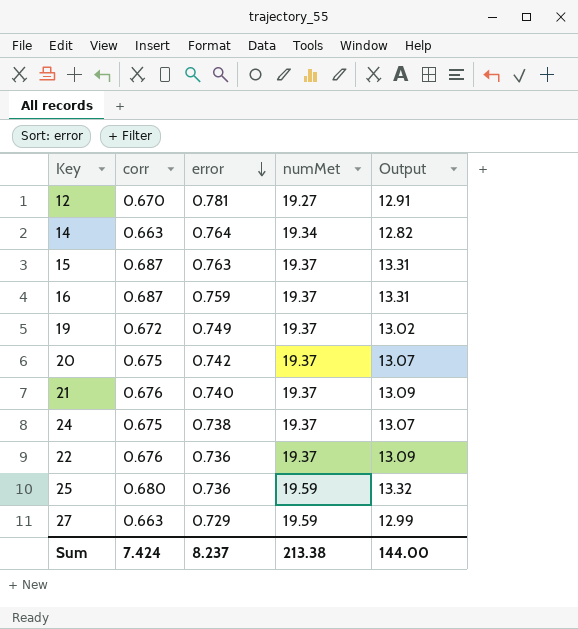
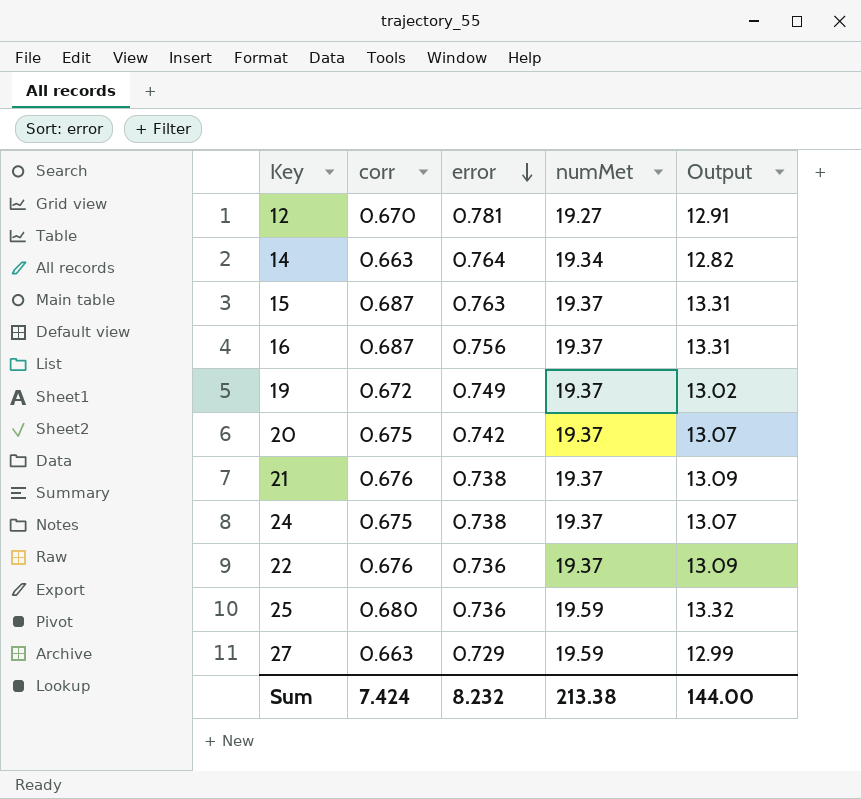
16 | error: 0.759 -> 0.756
21 | error: 0.740 -> 0.738
Sum | error: 8.237 -> 8.232

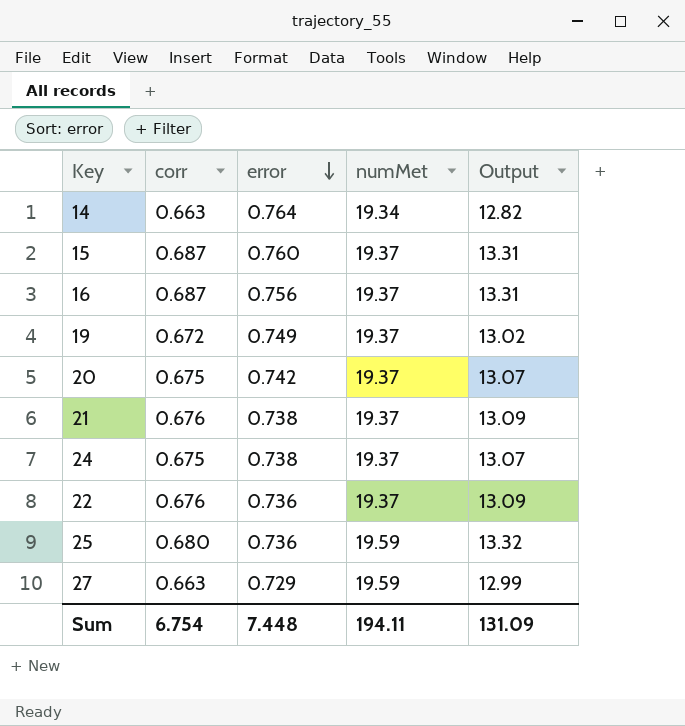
row 12: 0.670 | 0.781 | 19.27 | 12.91 -> none
15 | error: 0.763 -> 0.760
Sum | corr: 7.424 -> 6.754
Sum | error: 8.232 -> 7.448
Sum | numMet: 213.38 -> 194.11
Sum | Output: 144.00 -> 131.09

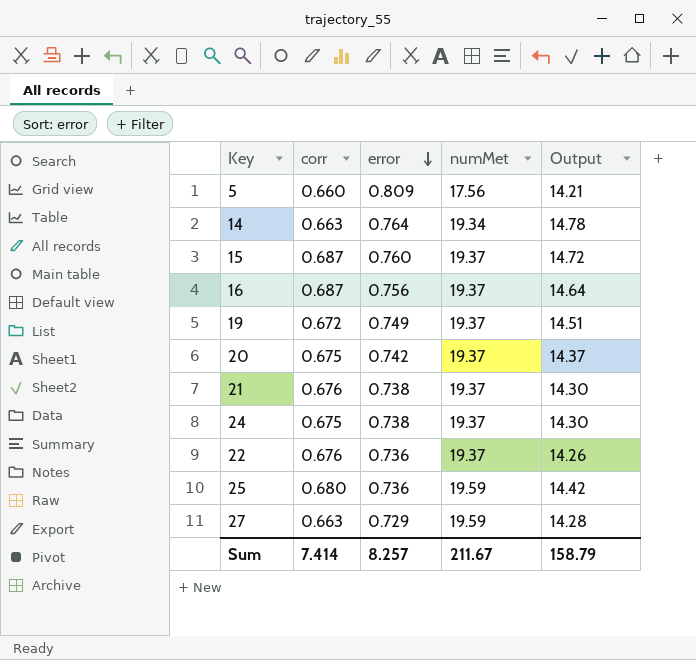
column Output | formula: [corr] * [numMet] -> [error] * [numMet]
row 5: none -> 0.660 | 0.809 | 17.56 | 14.21
Sum | corr: 6.754 -> 7.414
Sum | error: 7.448 -> 8.257
Sum | numMet: 194.11 -> 211.67
Sum | Output: 131.09 -> 158.79

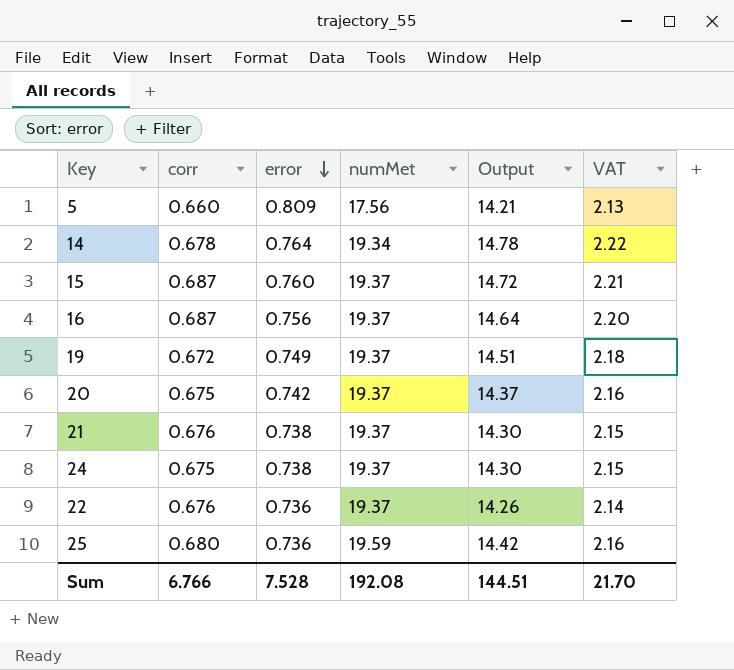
column VAT | formula: none -> [Output] * 0.15
row 27: 0.663 | 0.729 | 19.59 | 14.28 -> none
14 | corr: 0.663 -> 0.678
Sum | corr: 7.414 -> 6.766
Sum | error: 8.257 -> 7.528
Sum | numMet: 211.67 -> 192.08
Sum | Output: 158.79 -> 144.51

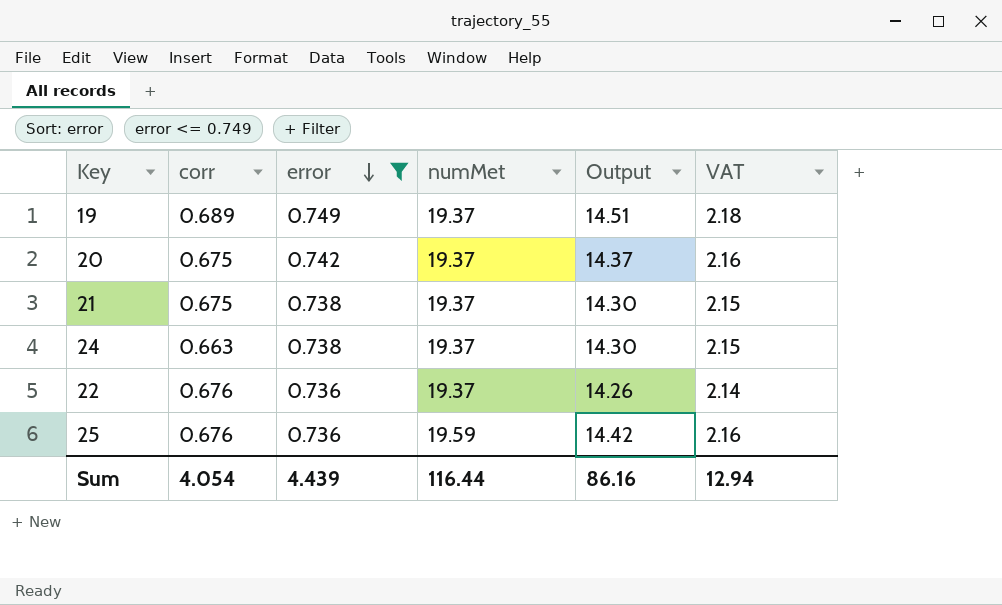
filter: none -> error <= 0.749
19 | corr: 0.672 -> 0.689
21 | corr: 0.676 -> 0.675
24 | corr: 0.675 -> 0.663
25 | corr: 0.680 -> 0.676
Sum | corr: 6.766 -> 4.054
Sum | error: 7.528 -> 4.439
Sum | numMet: 192.08 -> 116.44
Sum | Output: 144.51 -> 86.16
Sum | VAT: 21.70 -> 12.94

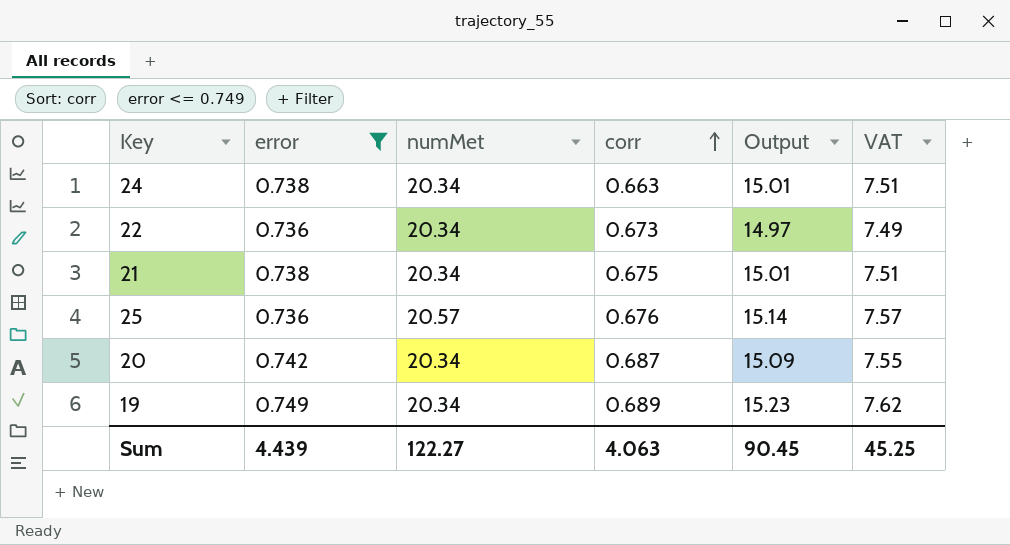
row order: error descending -> corr ascending
column corr | position: 2 -> 4
column VAT | formula: [Output] * 0.15 -> [Output] * 0.5
24 | numMet: 19.37 -> 20.34
24 | Output: 14.30 -> 15.01
22 | numMet: 19.37 -> 20.34
22 | corr: 0.676 -> 0.673
22 | Output: 14.26 -> 14.97
21 | numMet: 19.37 -> 20.34
21 | Output: 14.30 -> 15.01
25 | numMet: 19.59 -> 20.57
25 | Output: 14.42 -> 15.14
20 | numMet: 19.37 -> 20.34
20 | corr: 0.675 -> 0.687
20 | Output: 14.37 -> 15.09
19 | numMet: 19.37 -> 20.34
19 | Output: 14.51 -> 15.23
Sum | numMet: 116.44 -> 122.27
Sum | corr: 4.054 -> 4.063
Sum | Output: 86.16 -> 90.45
Sum | VAT: 12.94 -> 45.25

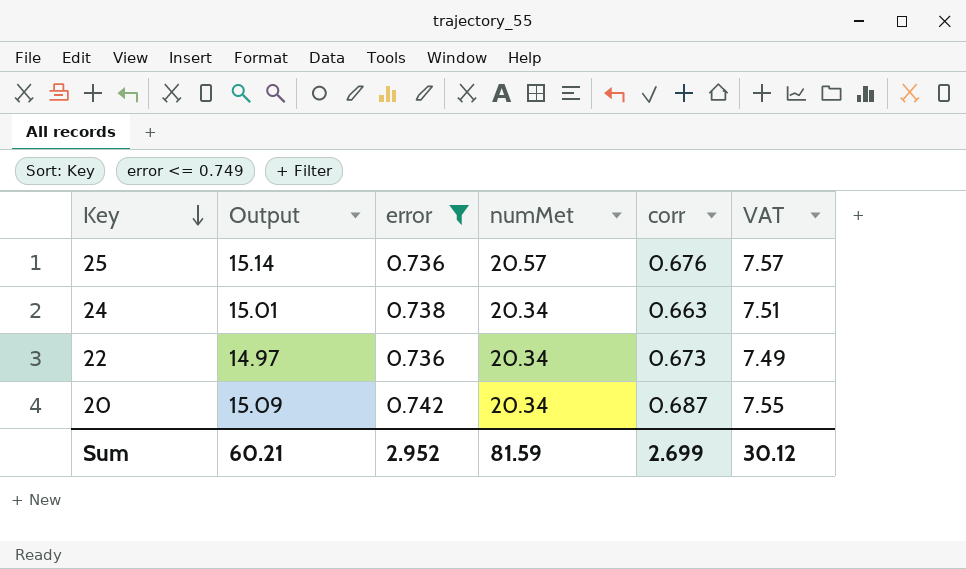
row order: corr ascending -> Key descending
column Output | position: 5 -> 2
row 21: 0.738 | 20.34 | 0.675 | 15.01 | 7.51 -> none
row 19: 0.749 | 20.34 | 0.689 | 15.23 | 7.62 -> none
Sum | Output: 90.45 -> 60.21
Sum | error: 4.439 -> 2.952
Sum | numMet: 122.27 -> 81.59
Sum | corr: 4.063 -> 2.699
Sum | VAT: 45.25 -> 30.12

